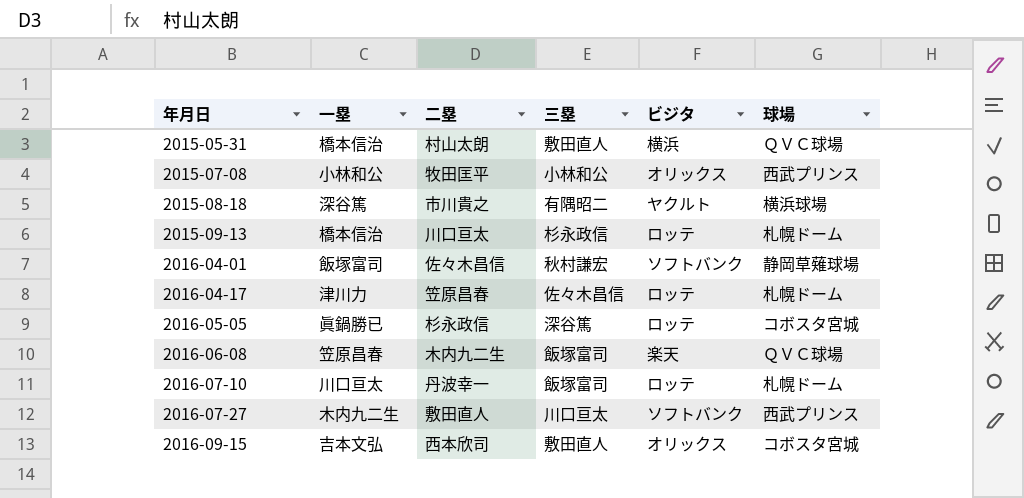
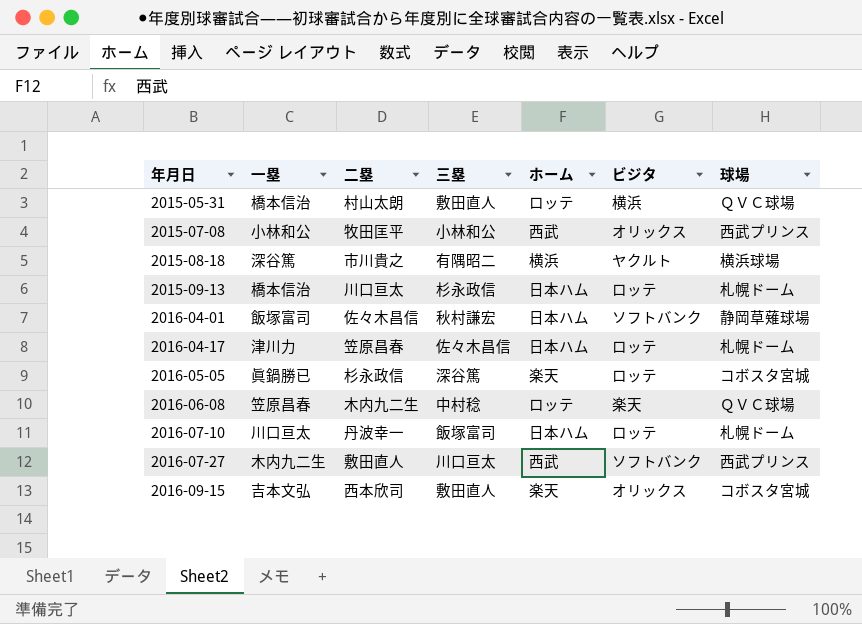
column ホーム | position: none -> 5
2016-06-08 | 三塁: 飯塚富司 -> 中村稔

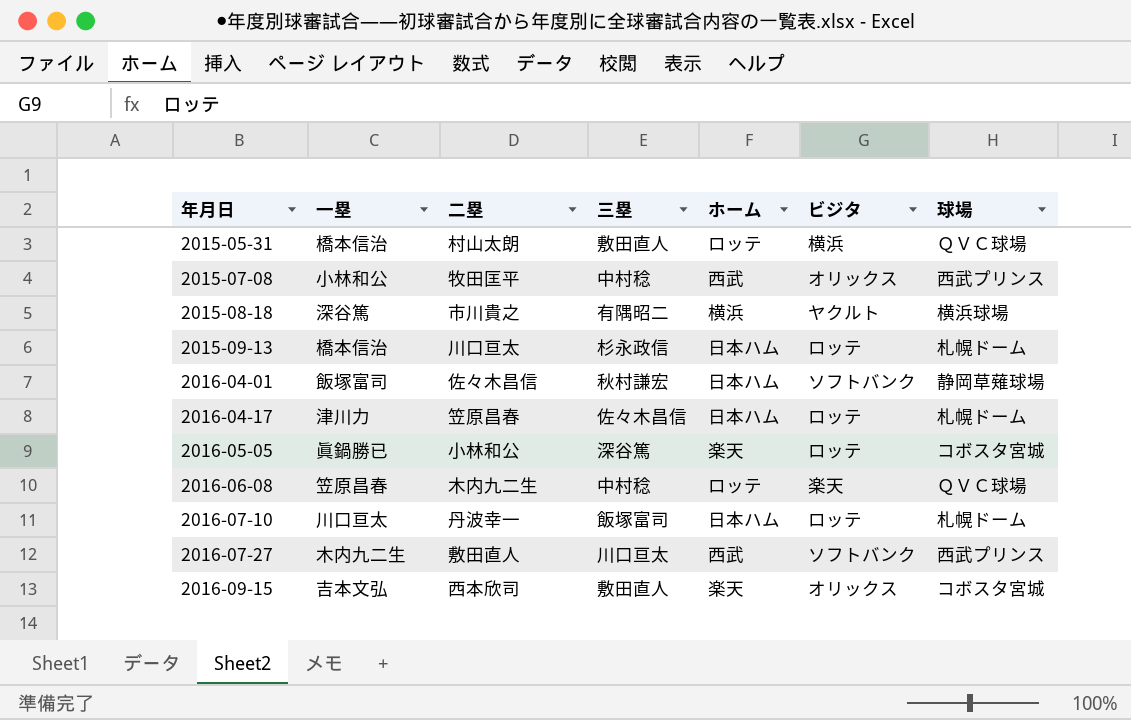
2015-07-08 | 三塁: 小林和公 -> 中村稔
2016-05-05 | 二塁: 杉永政信 -> 小林和公

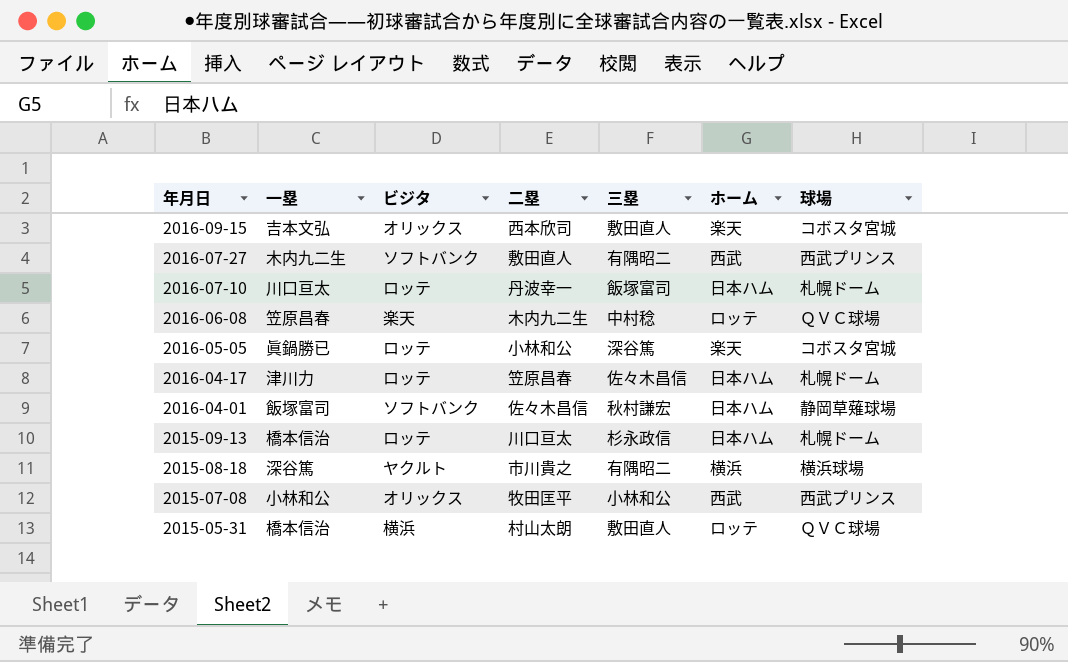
row order: 年月日 ascending -> 年月日 descending
column ビジタ | position: 6 -> 3
2016-07-27 | 三塁: 川口亘太 -> 有隅昭二
2015-07-08 | 三塁: 中村稔 -> 小林和公

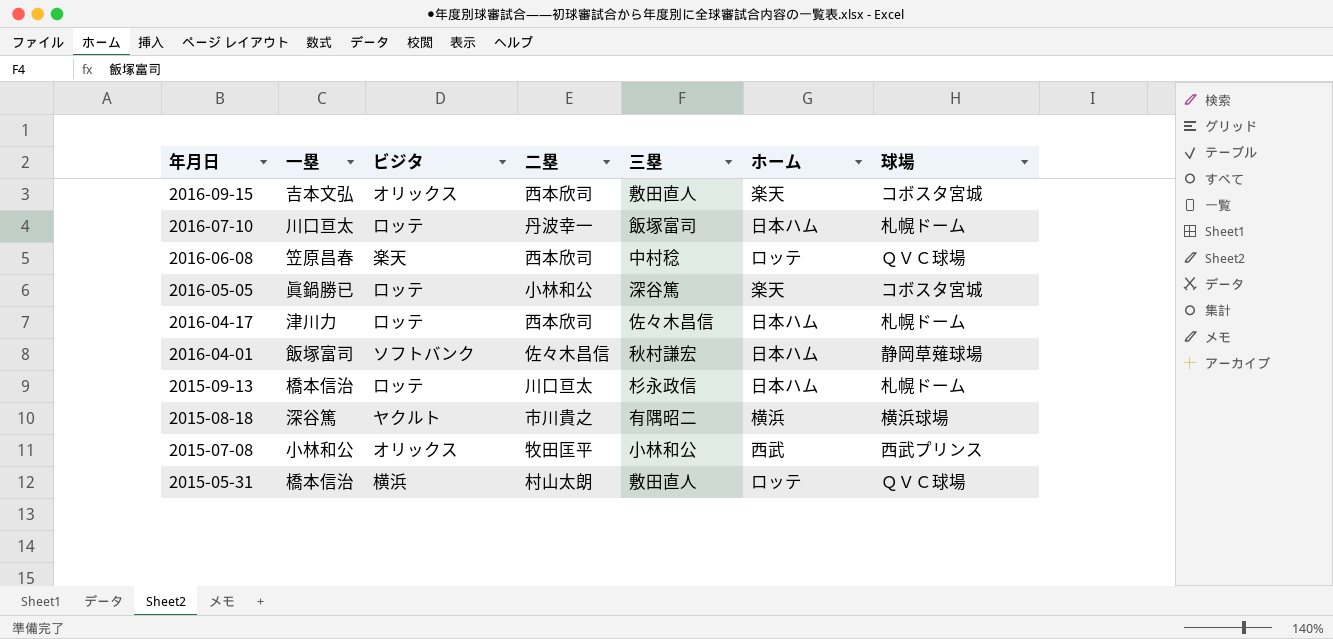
row 2016-07-27: 木内九二生 | ソフトバンク | 敷田直人 | 有隅昭二 | 西武 | 西武プリンス -> none
2016-06-08 | 二塁: 木内九二生 -> 西本欣司
2016-04-17 | 二塁: 笠原昌春 -> 西本欣司

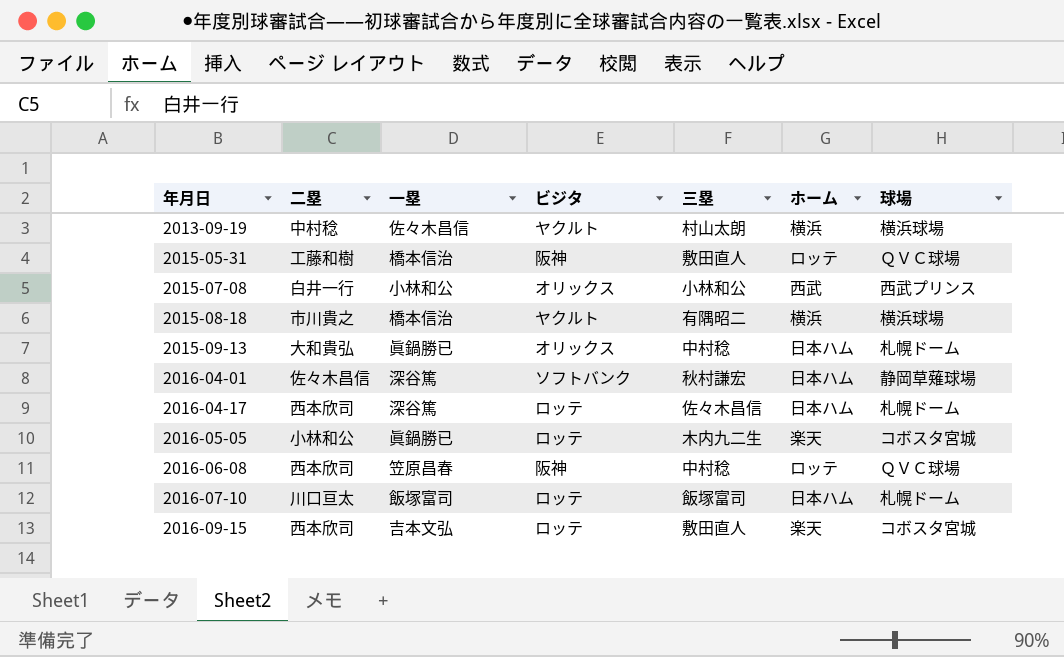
row order: 年月日 descending -> 年月日 ascending
column 二塁 | position: 4 -> 2
row 2013-09-19: none -> 中村稔 | 佐々木昌信 | ヤクルト | 村山太朗 | 横浜 | 横浜球場
2015-05-31 | 二塁: 村山太朗 -> 工藤和樹
2015-05-31 | ビジタ: 横浜 -> 阪神
2015-07-08 | 二塁: 牧田匡平 -> 白井一行
2015-08-18 | 一塁: 深谷篤 -> 橋本信治
2015-09-13 | 二塁: 川口亘太 -> 大和貴弘
2015-09-13 | 一塁: 橋本信治 -> 眞鍋勝已
2015-09-13 | ビジタ: ロッテ -> オリックス
2015-09-13 | 三塁: 杉永政信 -> 中村稔
2016-04-01 | 一塁: 飯塚富司 -> 深谷篤
2016-04-17 | 一塁: 津川力 -> 深谷篤
2016-05-05 | 三塁: 深谷篤 -> 木内九二生
2016-06-08 | ビジタ: 楽天 -> 阪神
2016-07-10 | 二塁: 丹波幸一 -> 川口亘太
2016-07-10 | 一塁: 川口亘太 -> 飯塚富司
2016-09-15 | ビジタ: オリックス -> ロッテ

